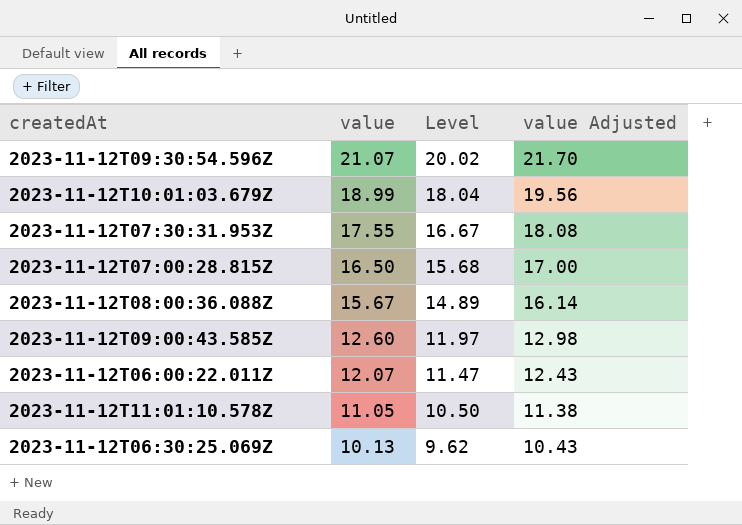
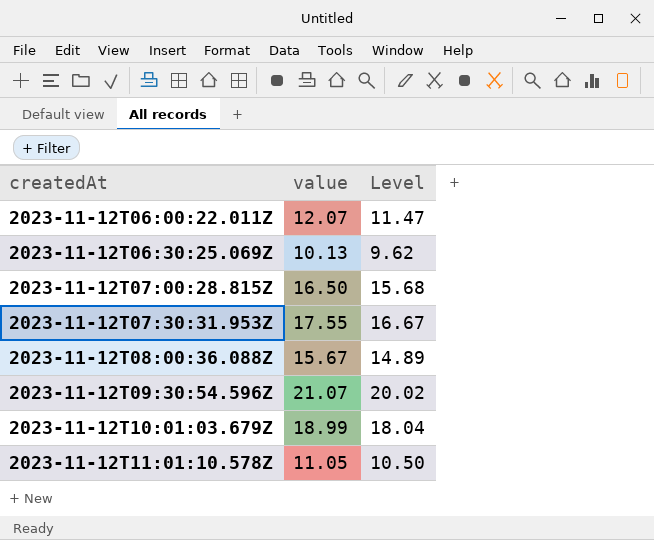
row order: value descending -> createdAt ascending
column value Adjusted | formula: [value] * 1.03 -> none
row 2023-11-12T09:00:43.585Z: 12.60 | 11.97 | 12.98 -> none

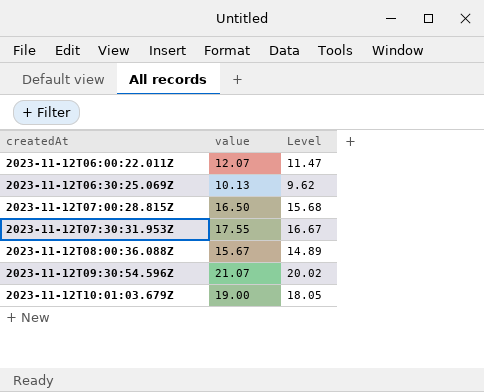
row 2023-11-12T11:01:10.578Z: 11.05 | 10.50 -> none
2023-11-12T10:01:03.679Z | value: 18.99 -> 19.00
2023-11-12T10:01:03.679Z | Level: 18.04 -> 18.05

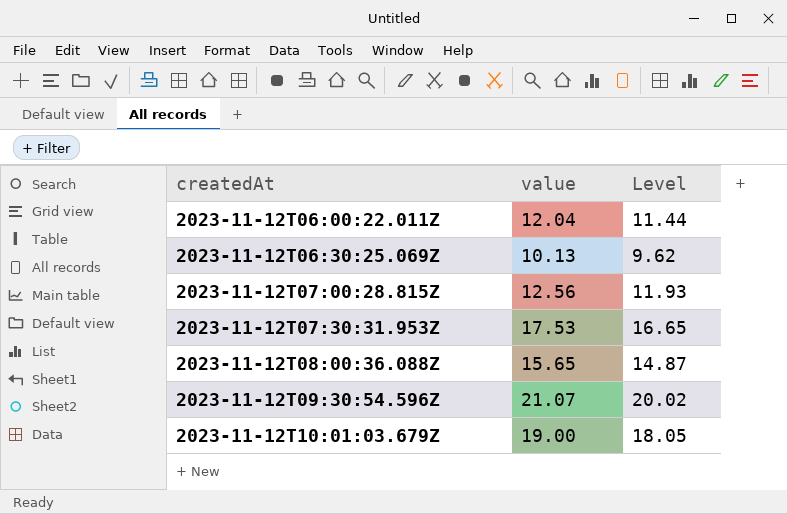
2023-11-12T06:00:22.011Z | value: 12.07 -> 12.04
2023-11-12T06:00:22.011Z | Level: 11.47 -> 11.44
2023-11-12T07:00:28.815Z | value: 16.50 -> 12.56
2023-11-12T07:00:28.815Z | Level: 15.68 -> 11.93
2023-11-12T07:30:31.953Z | value: 17.55 -> 17.53
2023-11-12T07:30:31.953Z | Level: 16.67 -> 16.65
2023-11-12T08:00:36.088Z | value: 15.67 -> 15.65
2023-11-12T08:00:36.088Z | Level: 14.89 -> 14.87

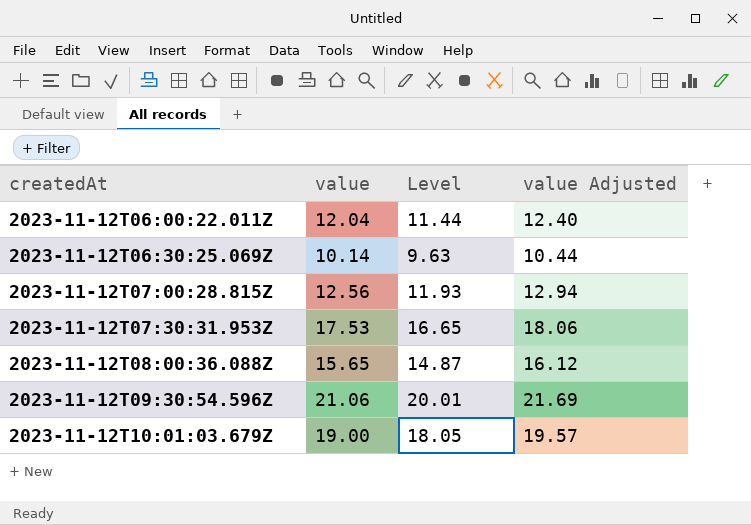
column value Adjusted | formula: none -> [value] * 1.03
2023-11-12T06:30:25.069Z | value: 10.13 -> 10.14
2023-11-12T06:30:25.069Z | Level: 9.62 -> 9.63
2023-11-12T09:30:54.596Z | value: 21.07 -> 21.06
2023-11-12T09:30:54.596Z | Level: 20.02 -> 20.01

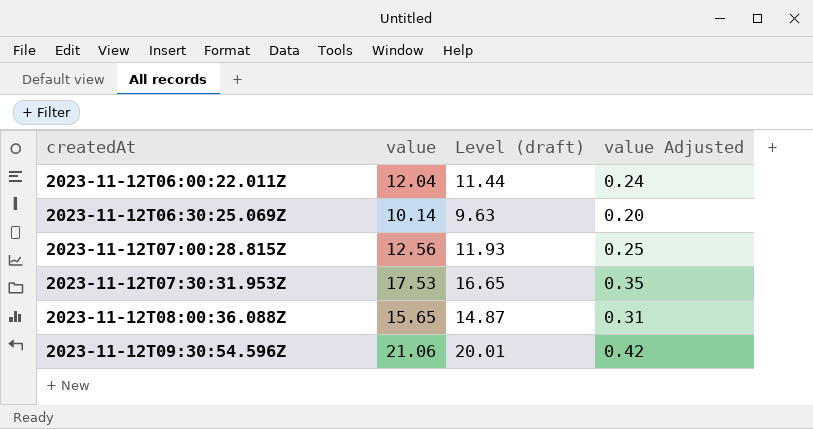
column name: Level -> Level (draft)
column value Adjusted | formula: [value] * 1.03 -> [value] * 0.02
row 2023-11-12T10:01:03.679Z: 19.00 | 18.05 | 19.57 -> none

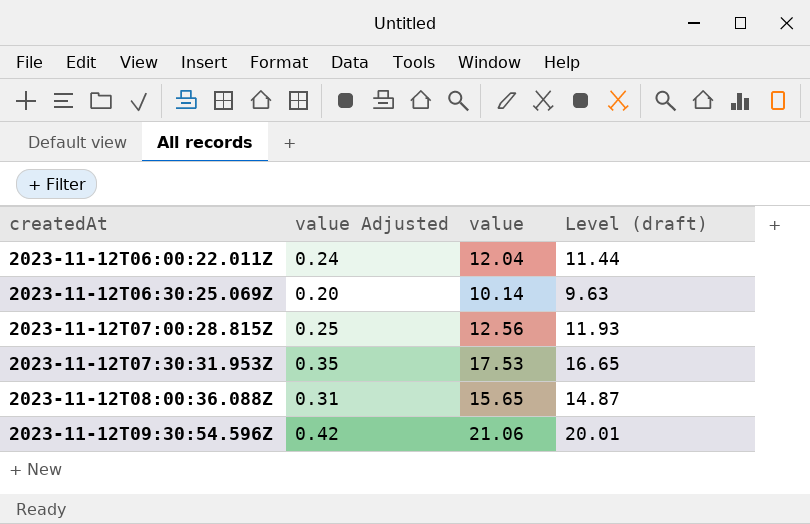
column value Adjusted | position: 4 -> 2

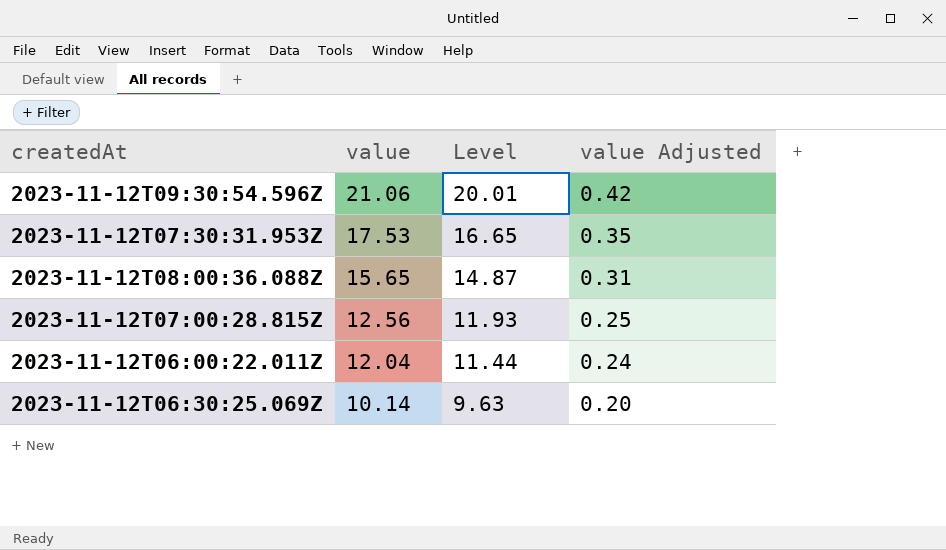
row order: createdAt ascending -> value descending
column name: Level (draft) -> Level
column value Adjusted | position: 2 -> 4

